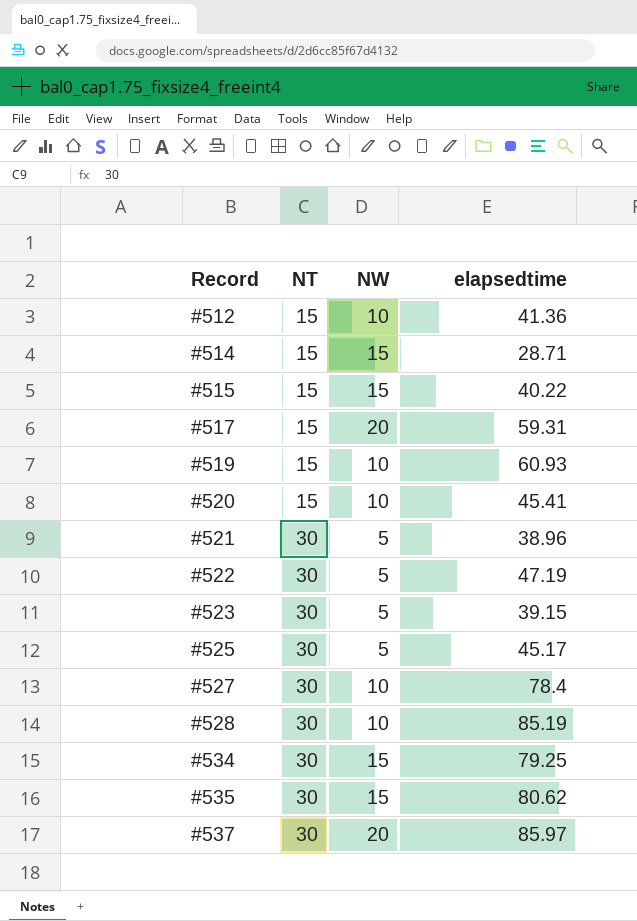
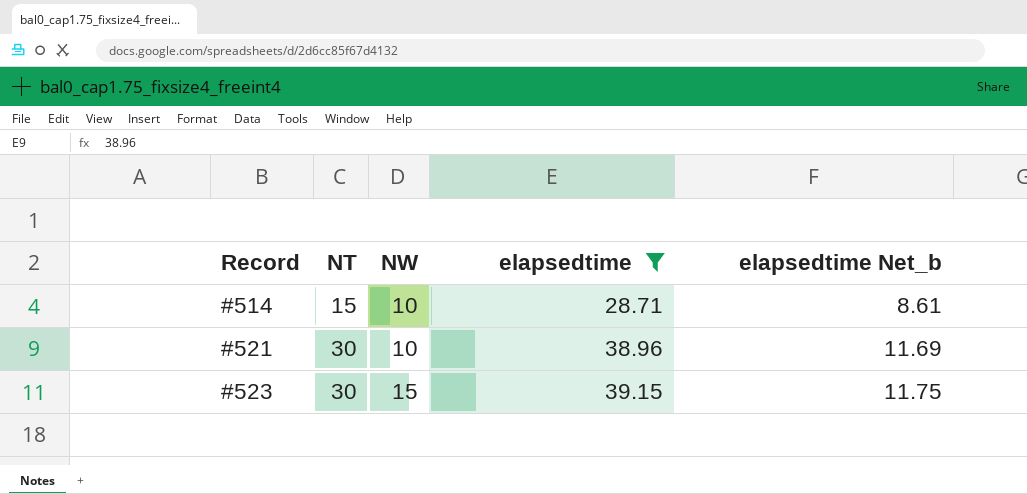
filter: none -> elapsedtime <= 39.15
column elapsedtime Net_b | formula: none -> [elapsedtime] * 0.3
#514 | NW: 15 -> 10
#521 | NW: 5 -> 10
#523 | NW: 5 -> 15

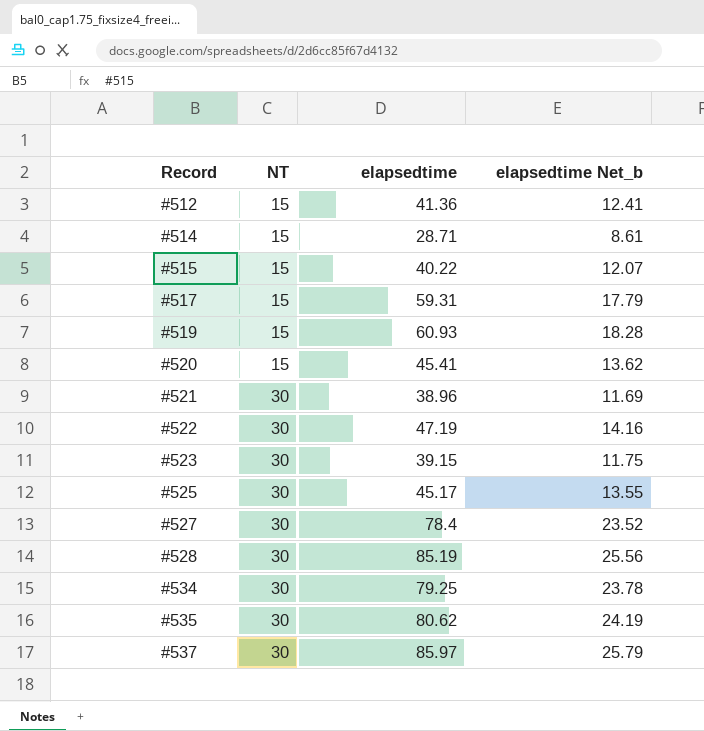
filter: elapsedtime <= 39.15 -> none
column NW | position: 3 -> none

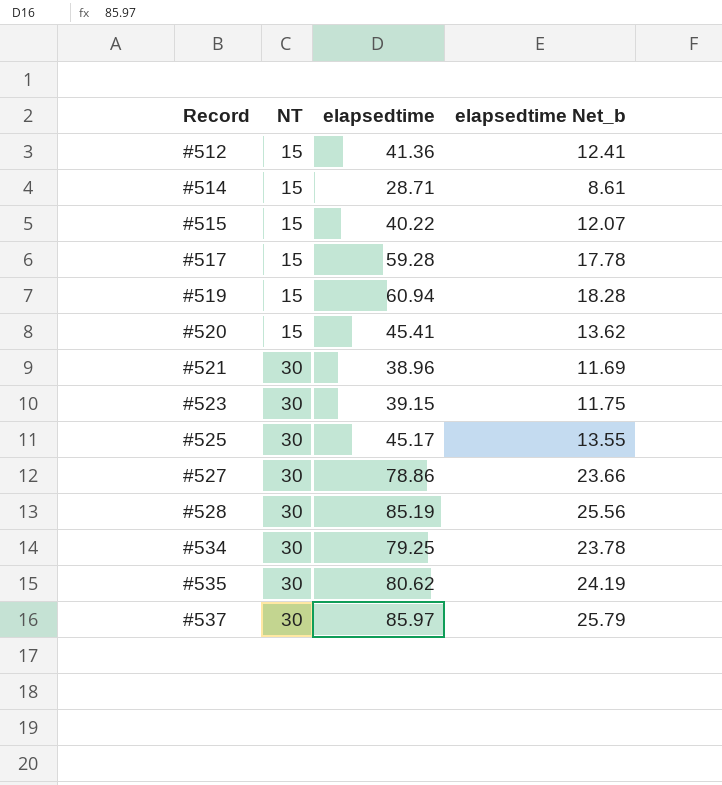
row #522: 30 | 47.19 | 14.16 -> none
#517 | elapsedtime: 59.31 -> 59.28
#517 | elapsedtime Net_b: 17.79 -> 17.78
#519 | elapsedtime: 60.93 -> 60.94
#527 | elapsedtime: 78.4 -> 78.86
#527 | elapsedtime Net_b: 23.52 -> 23.66

